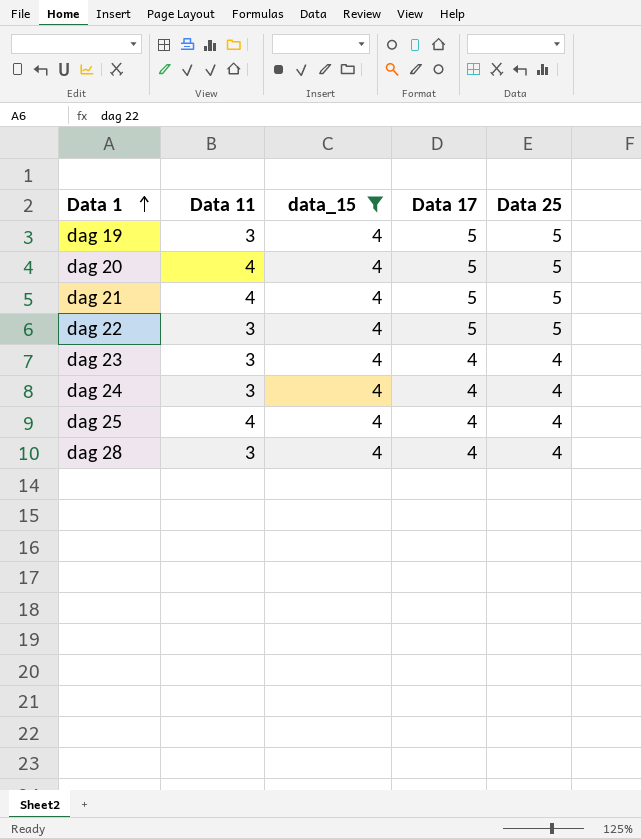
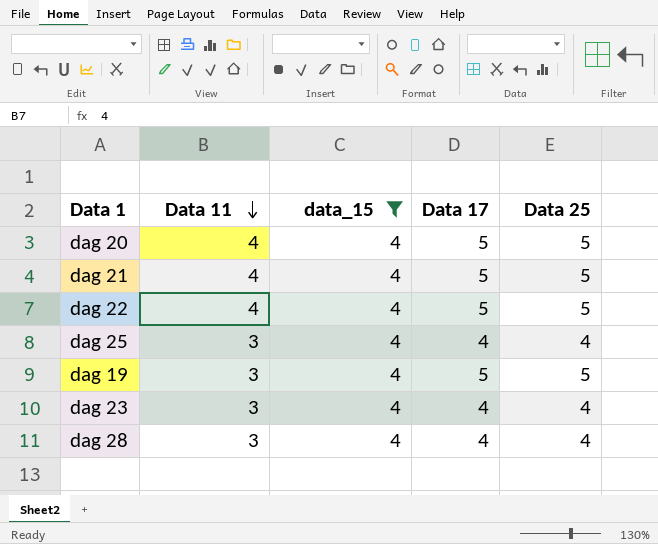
row order: Data 1 ascending -> Data 11 descending
row dag 24: 3 | 4 | 4 | 4 -> none
dag 22 | Data 11: 3 -> 4
dag 25 | Data 11: 4 -> 3

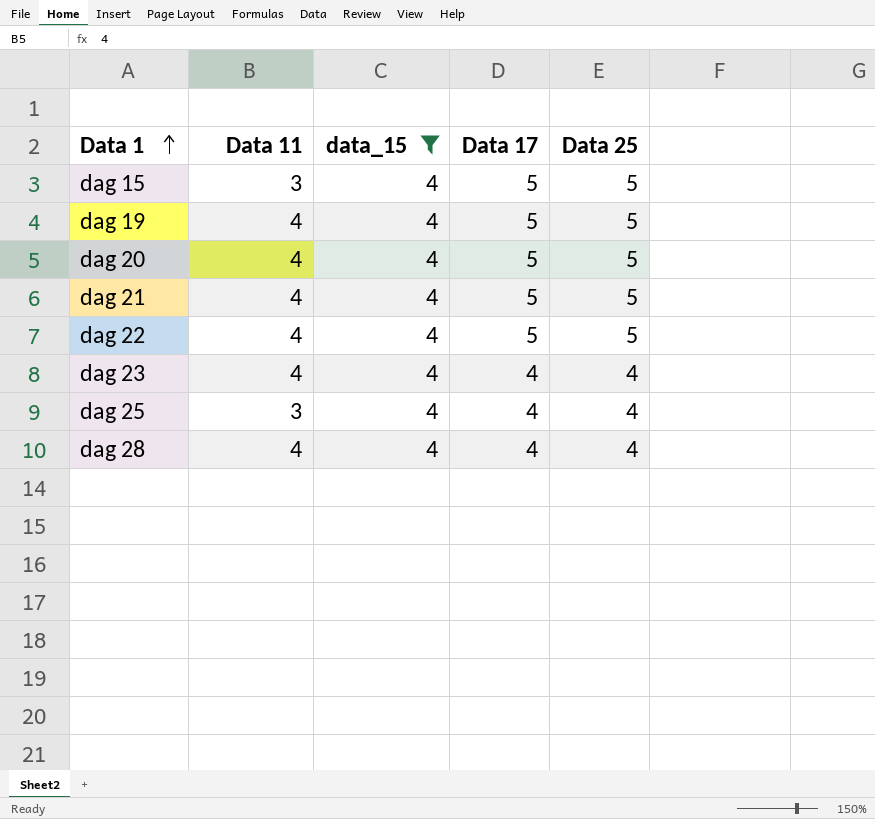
row order: Data 11 descending -> Data 1 ascending
row dag 15: none -> 3 | 4 | 5 | 5
dag 19 | Data 11: 3 -> 4
dag 23 | Data 11: 3 -> 4
dag 28 | Data 11: 3 -> 4

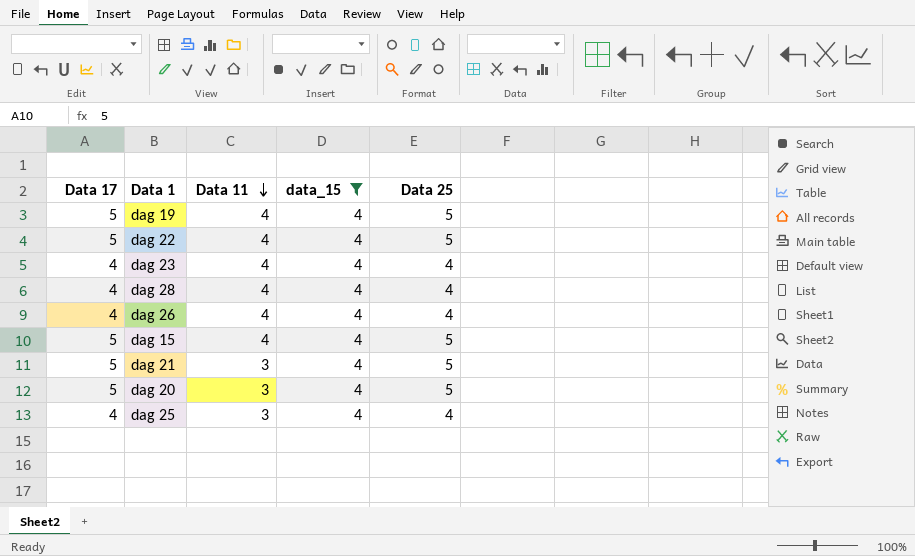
row order: Data 1 ascending -> Data 11 descending
column Data 17 | position: 4 -> 1
row dag 26: none -> 4 | 4 | 4 | 4
dag 15 | Data 11: 3 -> 4
dag 21 | Data 11: 4 -> 3
dag 20 | Data 11: 4 -> 3

